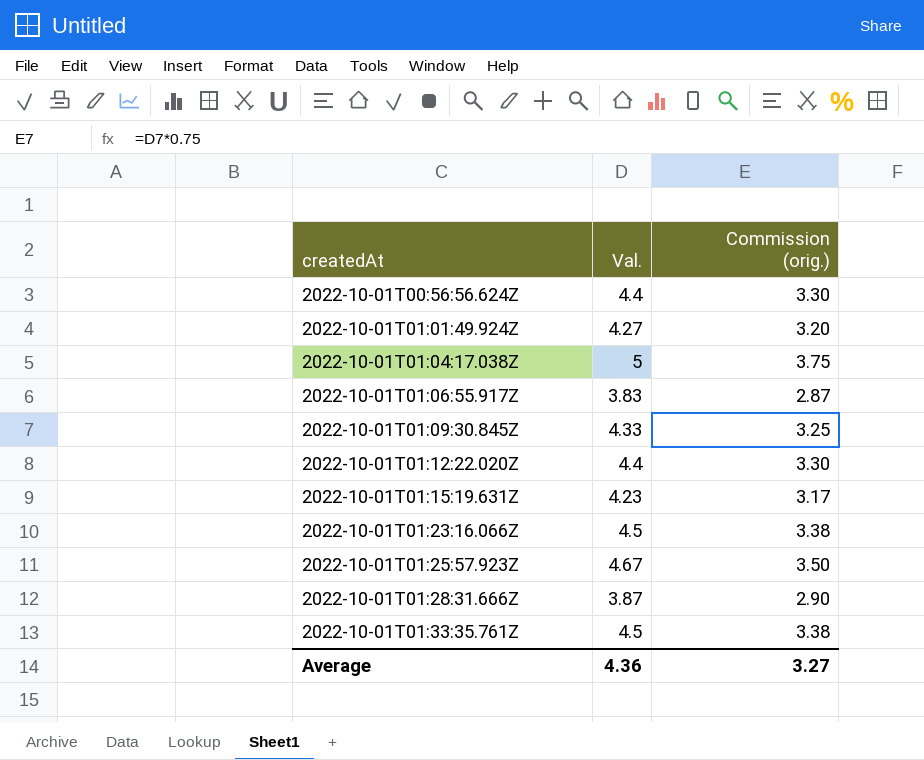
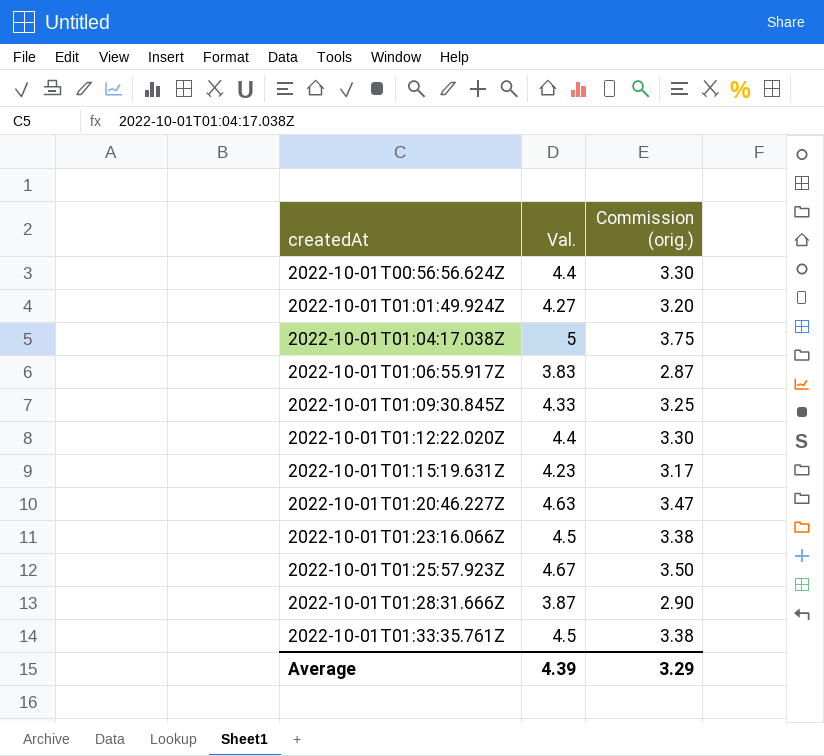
row 2022-10-01T01:20:46.227Z: none -> 4.63 | 3.47
Average | Val.: 4.36 -> 4.39
Average | Commission (orig.): 3.27 -> 3.29

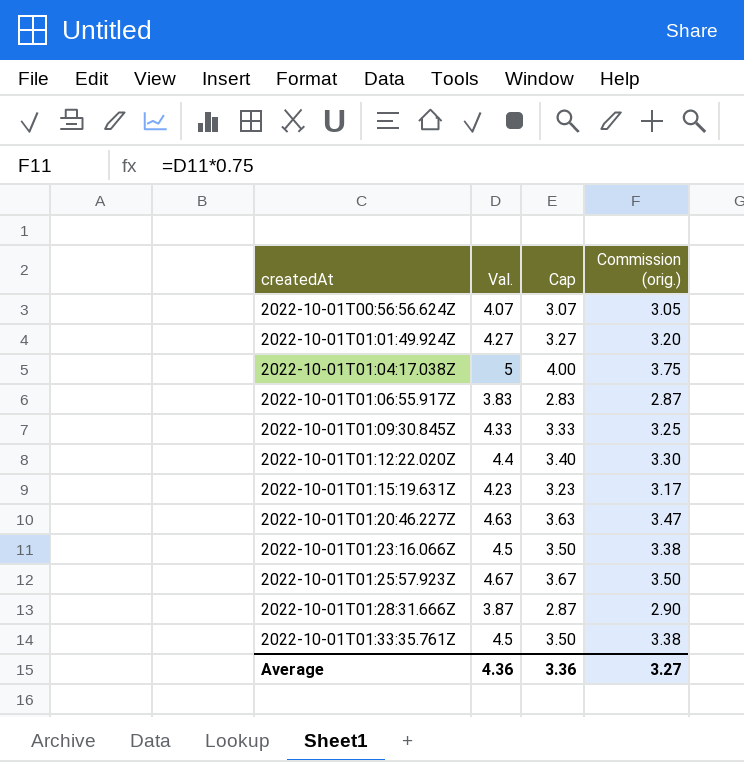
column Cap | formula: none -> [Val.] - 1
2022-10-01T00:56:56.624Z | Val.: 4.4 -> 4.07
2022-10-01T00:56:56.624Z | Commission (orig.): 3.30 -> 3.05
Average | Val.: 4.39 -> 4.36
Average | Commission (orig.): 3.29 -> 3.27

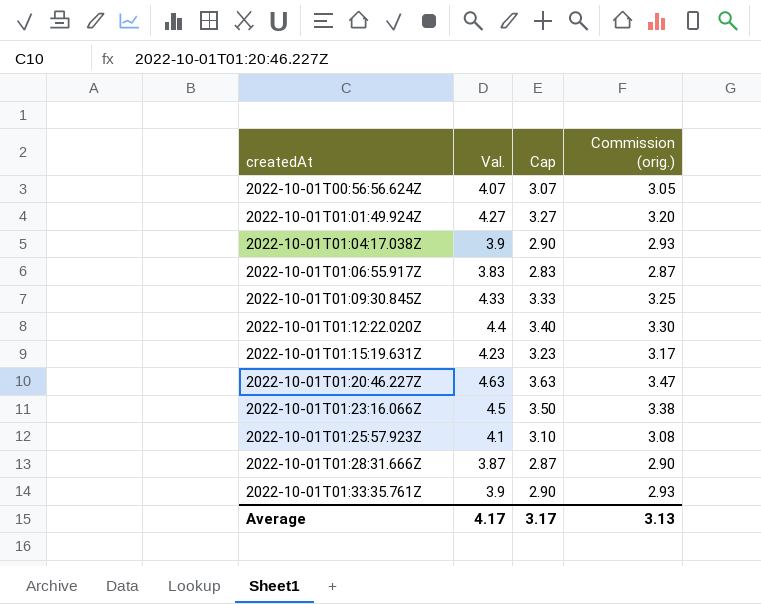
2022-10-01T01:04:17.038Z | Val.: 5 -> 3.9
2022-10-01T01:04:17.038Z | Cap: 4.00 -> 2.90
2022-10-01T01:04:17.038Z | Commission (orig.): 3.75 -> 2.93
2022-10-01T01:25:57.923Z | Val.: 4.67 -> 4.1
2022-10-01T01:25:57.923Z | Cap: 3.67 -> 3.10
2022-10-01T01:25:57.923Z | Commission (orig.): 3.50 -> 3.08
2022-10-01T01:33:35.761Z | Val.: 4.5 -> 3.9
2022-10-01T01:33:35.761Z | Cap: 3.50 -> 2.90
2022-10-01T01:33:35.761Z | Commission (orig.): 3.38 -> 2.93
Average | Val.: 4.36 -> 4.17
Average | Cap: 3.36 -> 3.17
Average | Commission (orig.): 3.27 -> 3.13

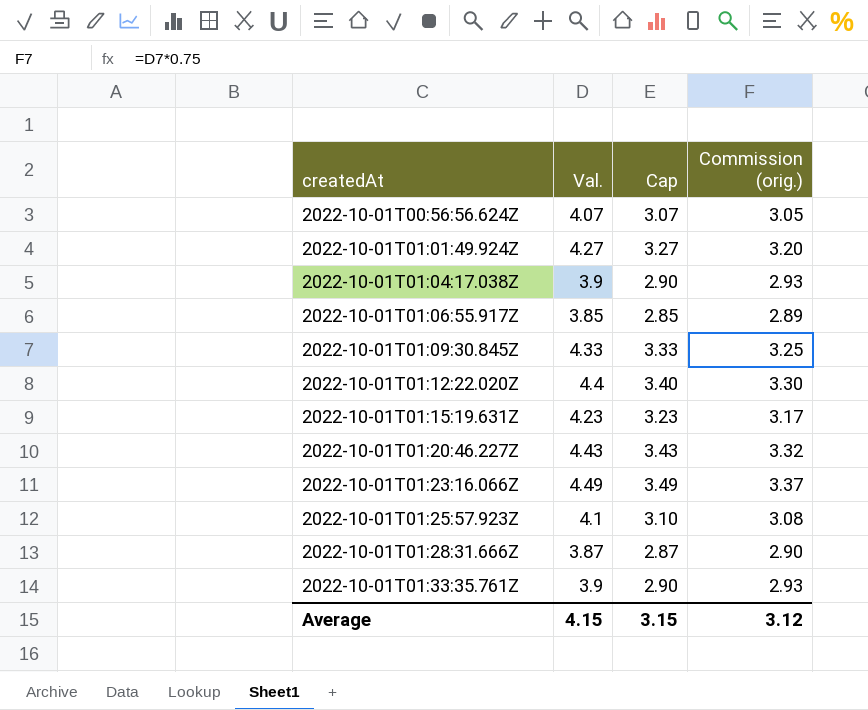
2022-10-01T01:06:55.917Z | Val.: 3.83 -> 3.85
2022-10-01T01:06:55.917Z | Cap: 2.83 -> 2.85
2022-10-01T01:06:55.917Z | Commission (orig.): 2.87 -> 2.89
2022-10-01T01:20:46.227Z | Val.: 4.63 -> 4.43
2022-10-01T01:20:46.227Z | Cap: 3.63 -> 3.43
2022-10-01T01:20:46.227Z | Commission (orig.): 3.47 -> 3.32
2022-10-01T01:23:16.066Z | Val.: 4.5 -> 4.49
2022-10-01T01:23:16.066Z | Cap: 3.50 -> 3.49
2022-10-01T01:23:16.066Z | Commission (orig.): 3.38 -> 3.37
Average | Val.: 4.17 -> 4.15
Average | Cap: 3.17 -> 3.15
Average | Commission (orig.): 3.13 -> 3.12

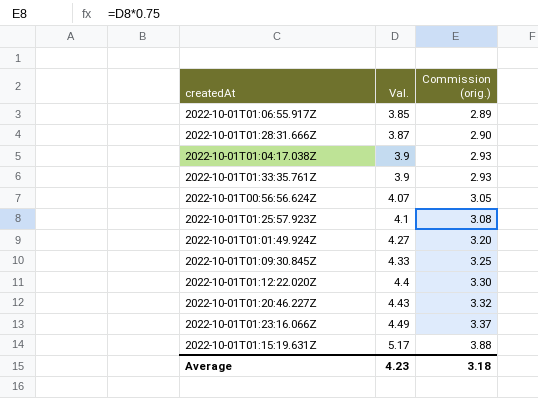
row order: createdAt ascending -> Val. ascending
column Cap | formula: [Val.] - 1 -> none
2022-10-01T01:15:19.631Z | Val.: 4.23 -> 5.17
2022-10-01T01:15:19.631Z | Commission (orig.): 3.17 -> 3.88
Average | Val.: 4.15 -> 4.23
Average | Commission (orig.): 3.12 -> 3.18

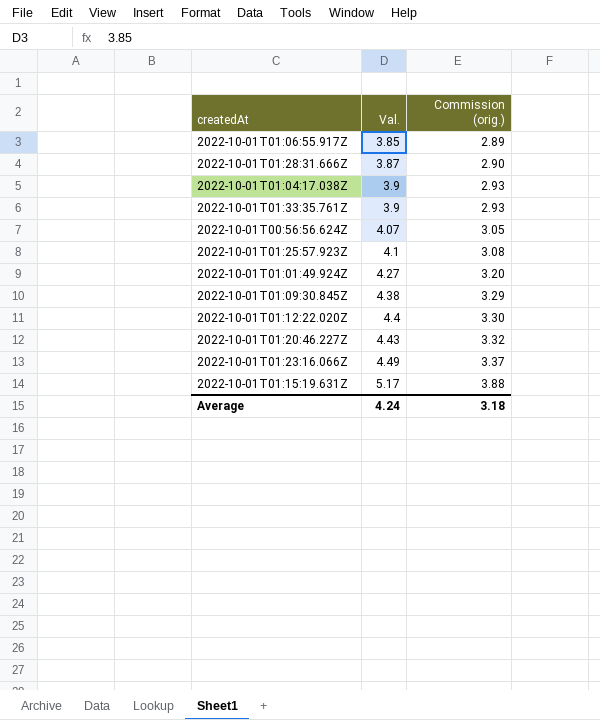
2022-10-01T01:09:30.845Z | Val.: 4.33 -> 4.38
2022-10-01T01:09:30.845Z | Commission (orig.): 3.25 -> 3.29
Average | Val.: 4.23 -> 4.24

